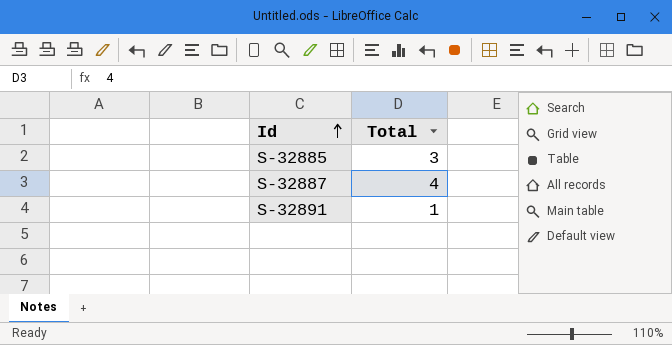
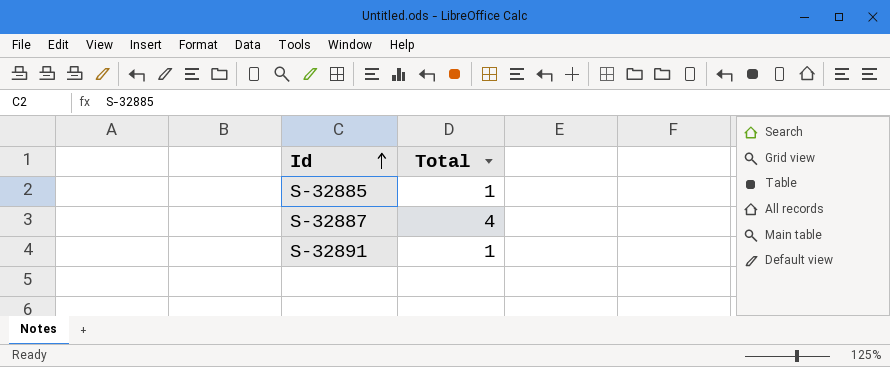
S-32885 | Total: 3 -> 1

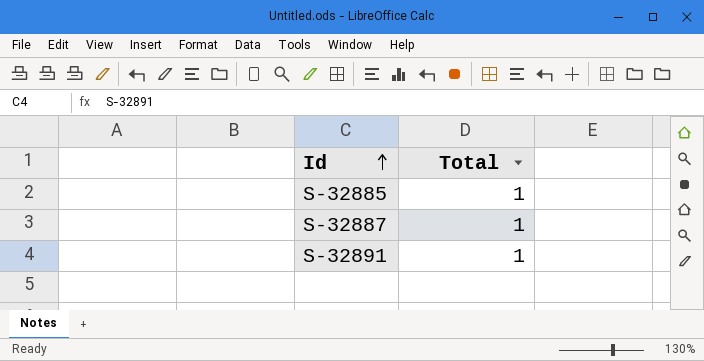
S-32887 | Total: 4 -> 1

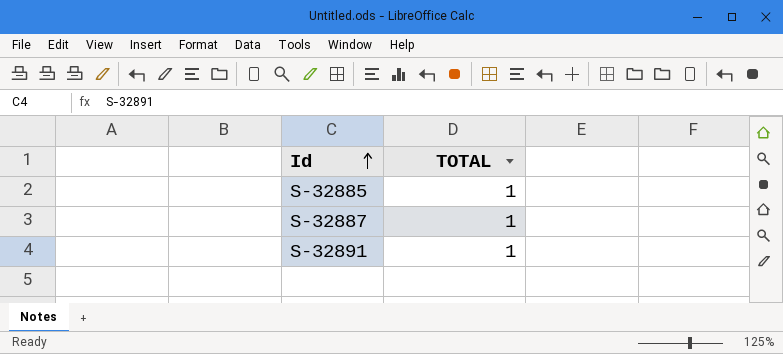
column name: Total -> TOTAL

